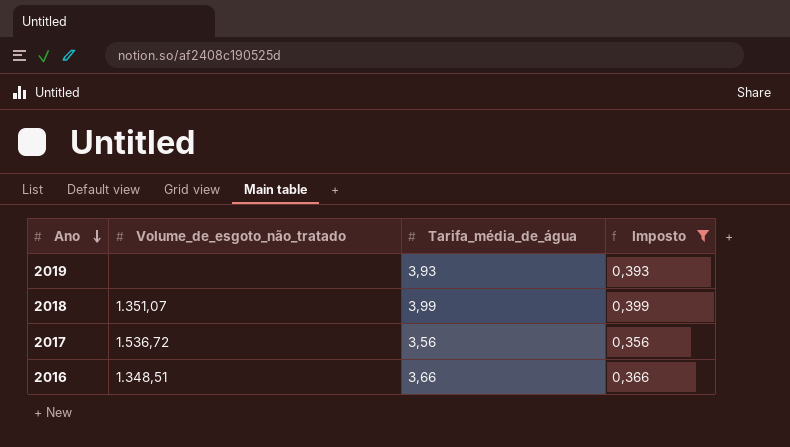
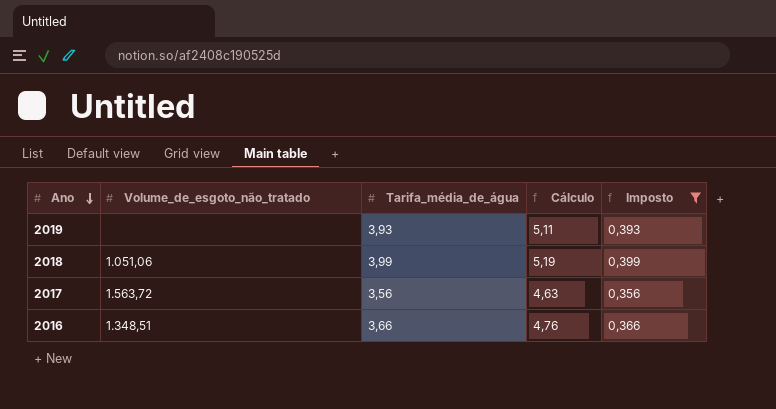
column Cálculo | formula: none -> [Tarifa_média_de_água] * 1,3
2018 | Volume_de_esgoto_não_tratado: 1.351,07 -> 1.051,06
2017 | Volume_de_esgoto_não_tratado: 1.536,72 -> 1.563,72

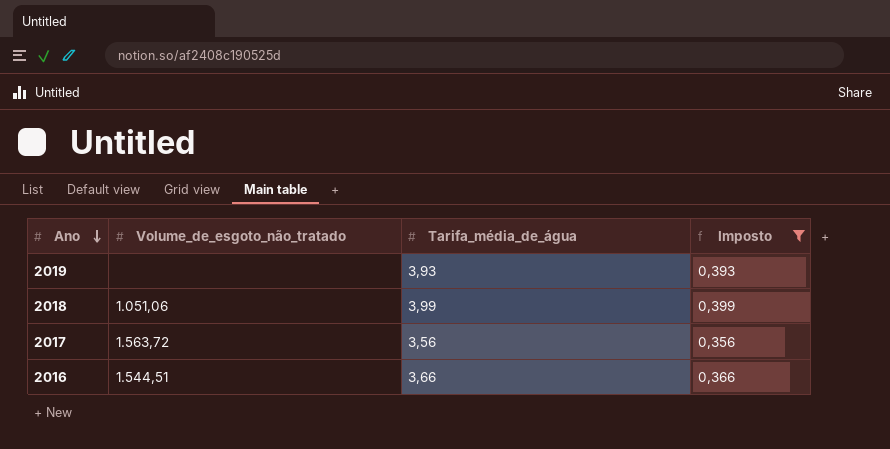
column Cálculo | formula: [Tarifa_média_de_água] * 1,3 -> none
2016 | Volume_de_esgoto_não_tratado: 1.348,51 -> 1.544,51

